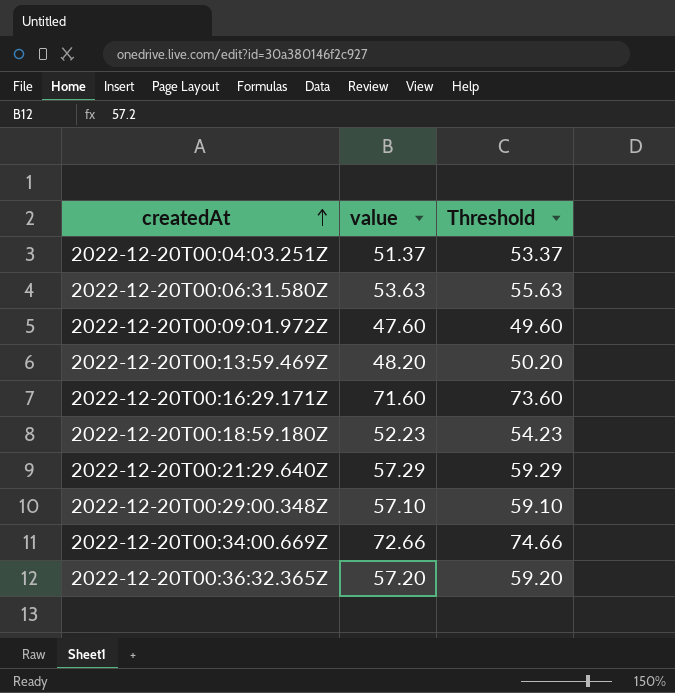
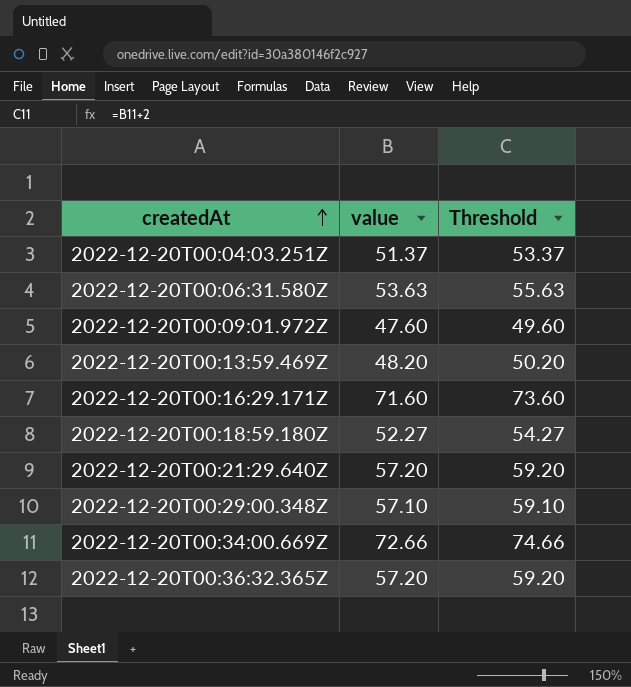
2022-12-20T00:18:59.180Z | value: 52.23 -> 52.27
2022-12-20T00:18:59.180Z | Threshold: 54.23 -> 54.27
2022-12-20T00:21:29.640Z | value: 57.29 -> 57.20
2022-12-20T00:21:29.640Z | Threshold: 59.29 -> 59.20

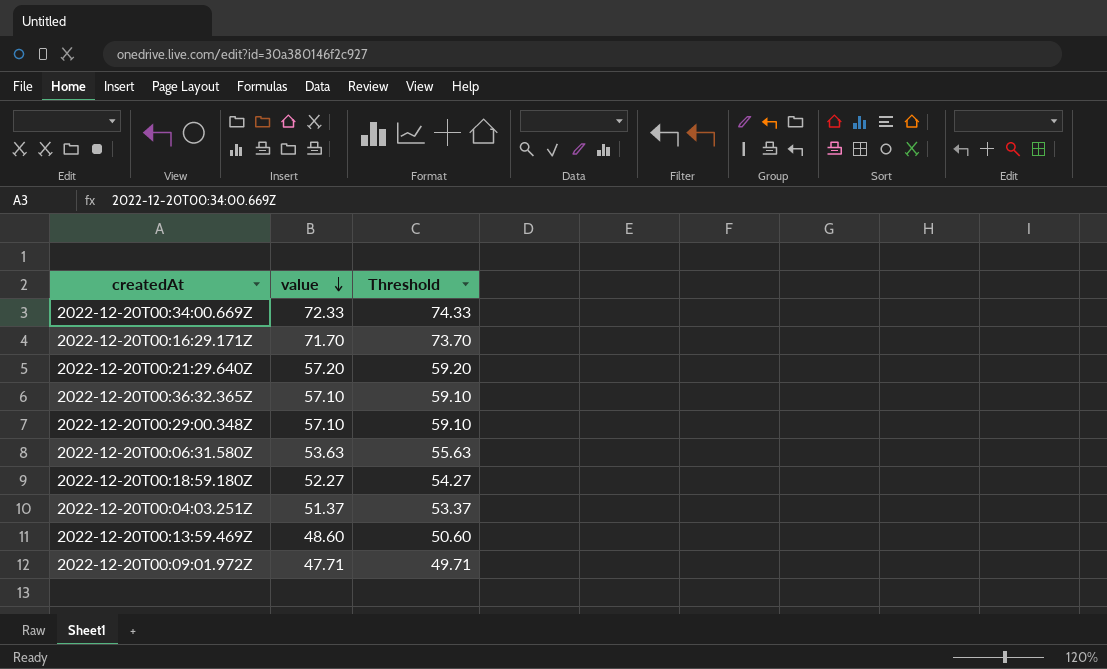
row order: createdAt ascending -> value descending
2022-12-20T00:34:00.669Z | value: 72.66 -> 72.33
2022-12-20T00:34:00.669Z | Threshold: 74.66 -> 74.33
2022-12-20T00:16:29.171Z | value: 71.60 -> 71.70
2022-12-20T00:16:29.171Z | Threshold: 73.60 -> 73.70
2022-12-20T00:36:32.365Z | value: 57.20 -> 57.10
2022-12-20T00:36:32.365Z | Threshold: 59.20 -> 59.10
2022-12-20T00:13:59.469Z | value: 48.20 -> 48.60
2022-12-20T00:13:59.469Z | Threshold: 50.20 -> 50.60
2022-12-20T00:09:01.972Z | value: 47.60 -> 47.71
2022-12-20T00:09:01.972Z | Threshold: 49.60 -> 49.71

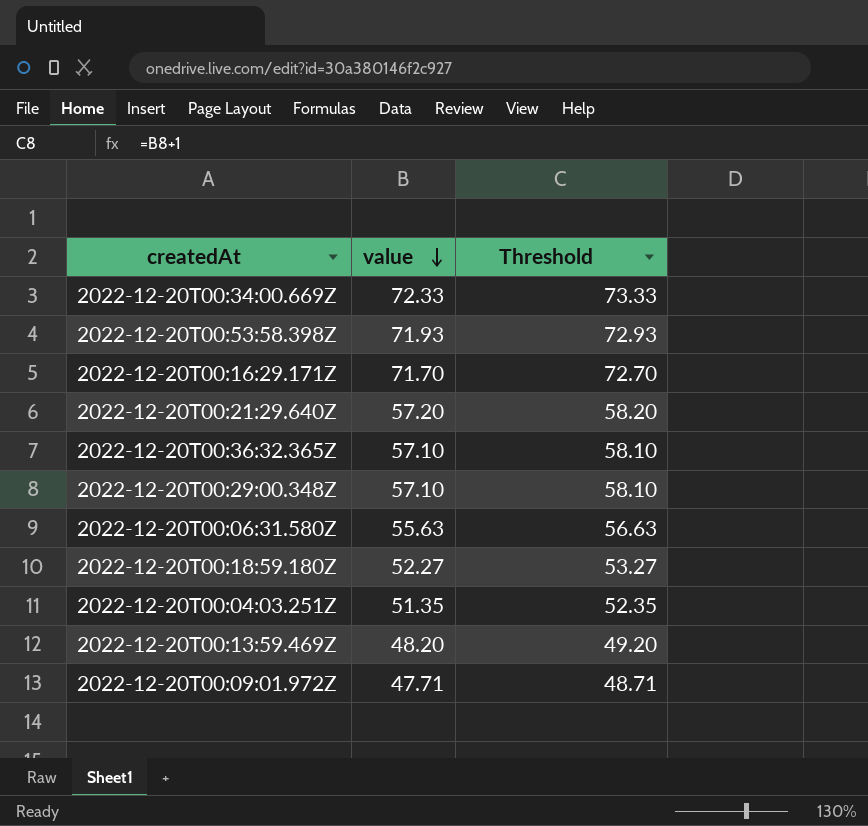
column Threshold | formula: [value] + 2 -> [value] + 1
row 2022-12-20T00:53:58.398Z: none -> 71.93 | 72.93
2022-12-20T00:06:31.580Z | value: 53.63 -> 55.63
2022-12-20T00:04:03.251Z | value: 51.37 -> 51.35
2022-12-20T00:13:59.469Z | value: 48.60 -> 48.20

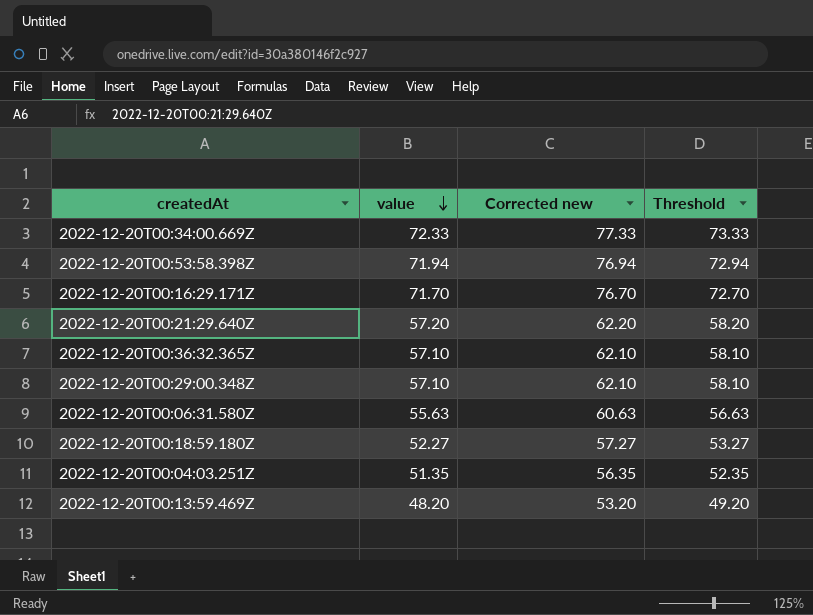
column Corrected new | formula: none -> [value] + 5
row 2022-12-20T00:09:01.972Z: 47.71 | 48.71 -> none
2022-12-20T00:53:58.398Z | value: 71.93 -> 71.94
2022-12-20T00:53:58.398Z | Threshold: 72.93 -> 72.94

